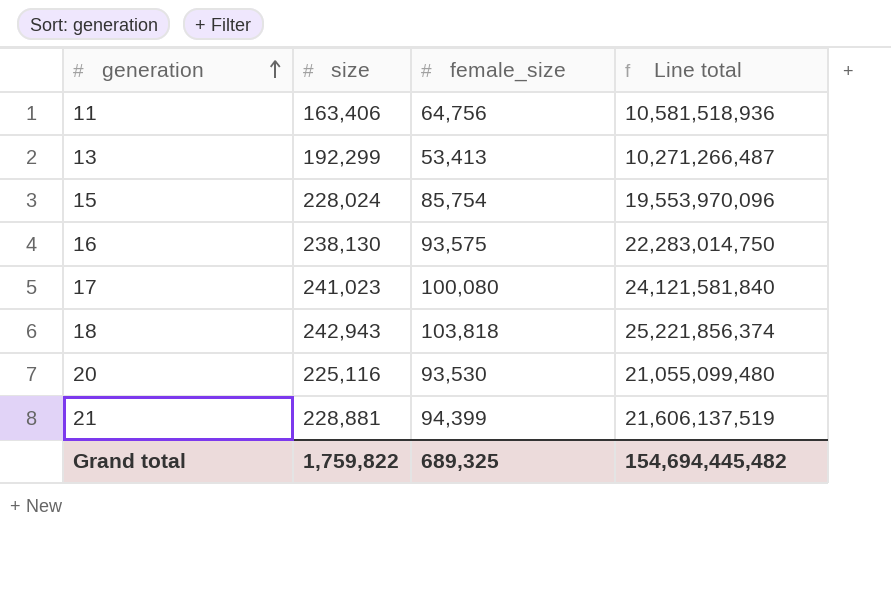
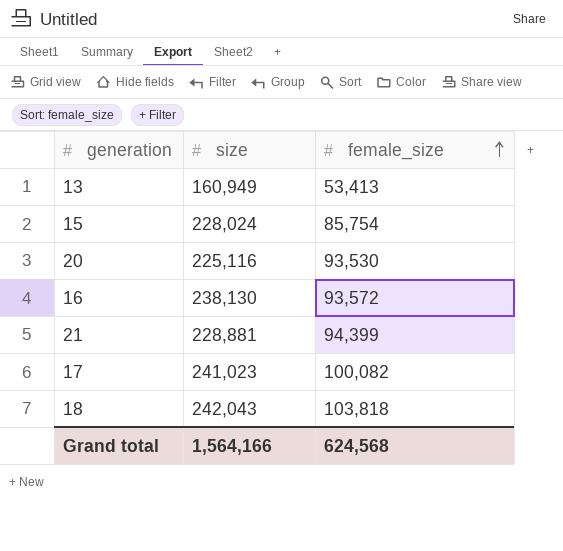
row order: generation ascending -> female_size ascending
column Line total | formula: [size] * [female_size] -> none
row 11: 163,406 | 64,756 | 10,581,518,936 -> none
13 | size: 192,299 -> 160,949
16 | female_size: 93,575 -> 93,572
17 | female_size: 100,080 -> 100,082
18 | size: 242,943 -> 242,043
Grand total | size: 1,759,822 -> 1,564,166
Grand total | female_size: 689,325 -> 624,568

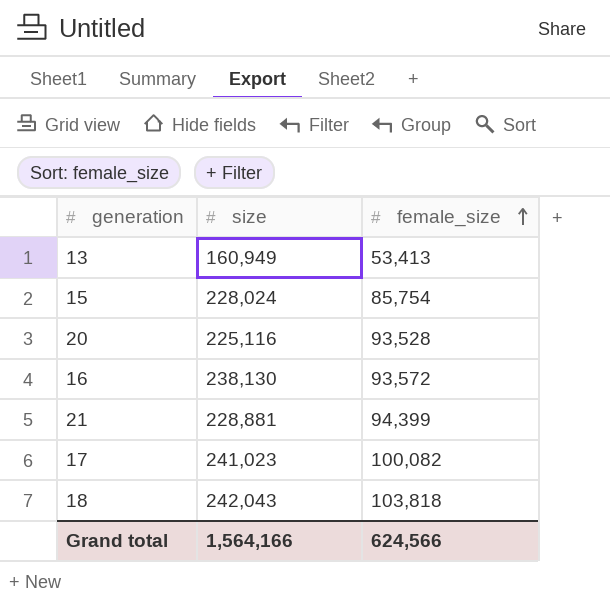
20 | female_size: 93,530 -> 93,528
Grand total | female_size: 624,568 -> 624,566

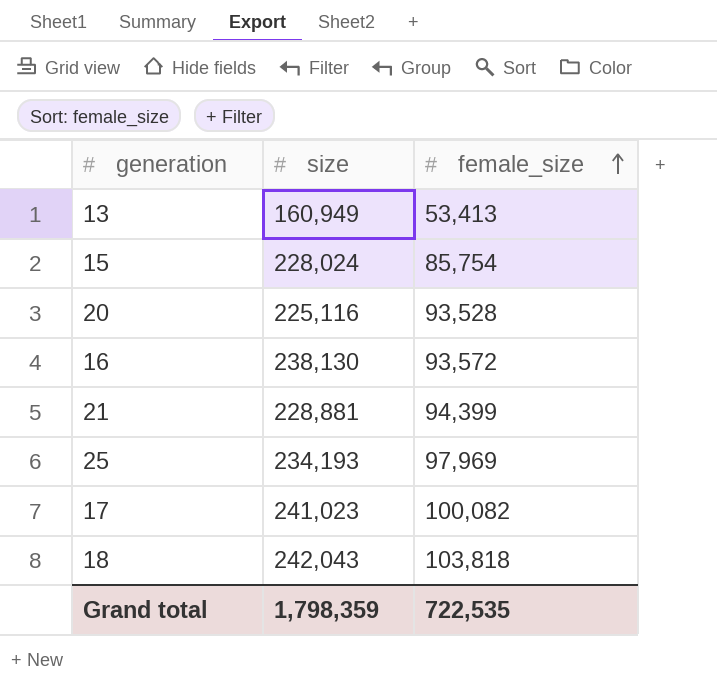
row 25: none -> 234,193 | 97,969
Grand total | size: 1,564,166 -> 1,798,359
Grand total | female_size: 624,566 -> 722,535

